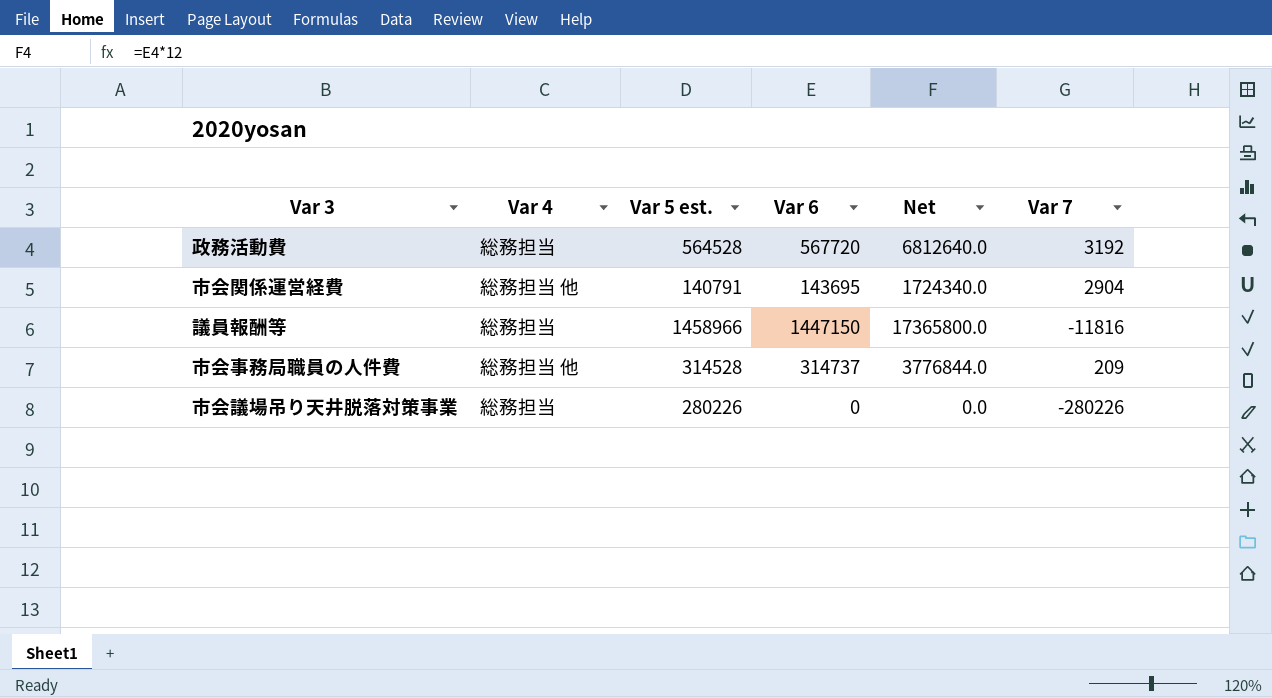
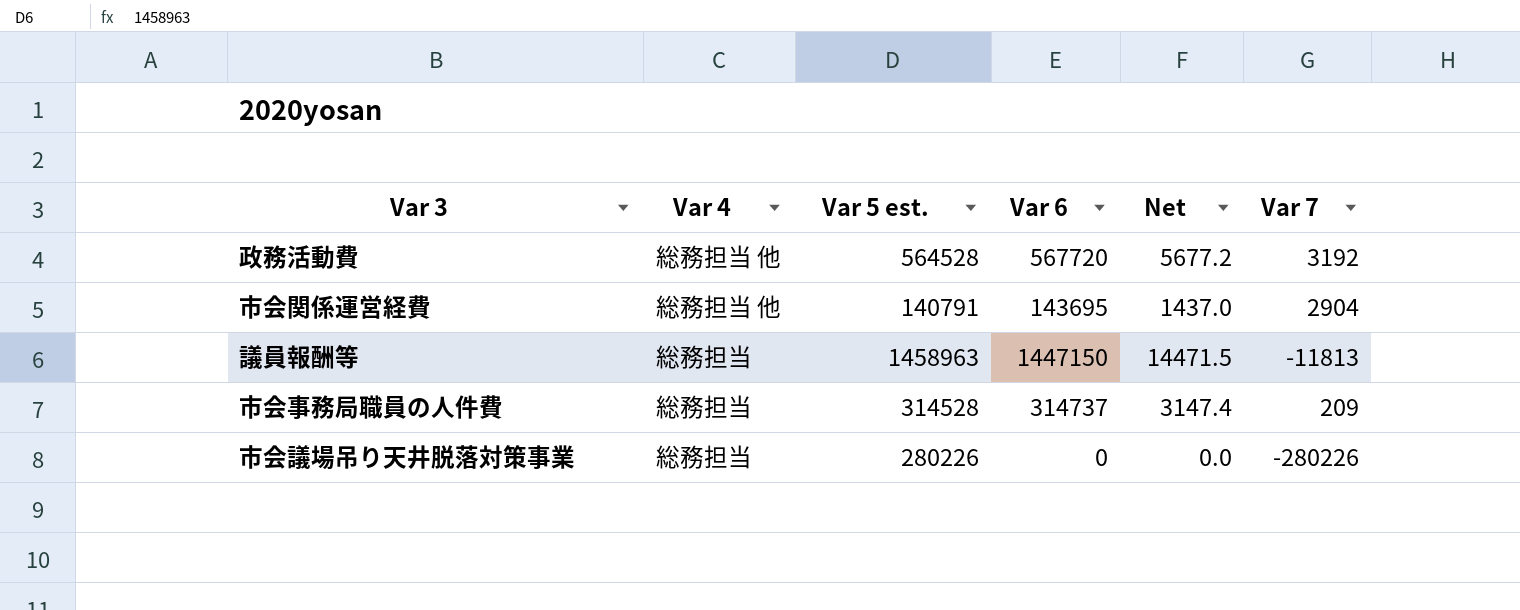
column Net | formula: [Var 6] * 12 -> [Var 6] * 0.01
政務活動費 | Var 4: 総務担当 -> 総務担当 他
議員報酬等 | Var 5 est.: 1458966 -> 1458963
議員報酬等 | Var 7: -11816 -> -11813
市会事務局職員の人件費 | Var 4: 総務担当 他 -> 総務担当

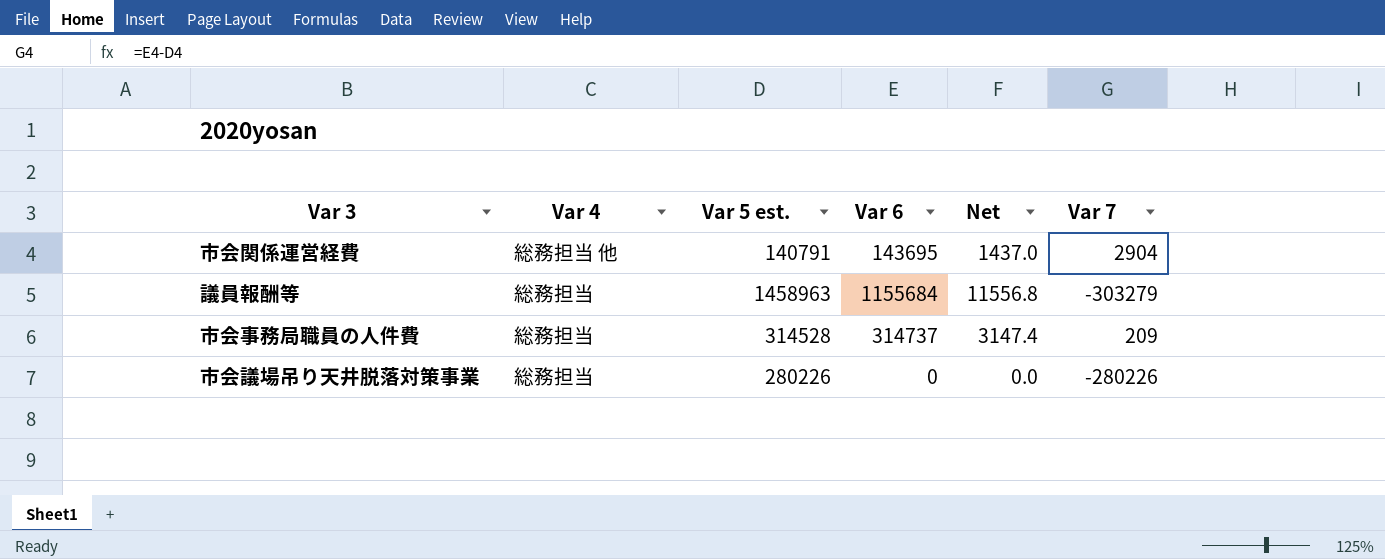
row 政務活動費: 総務担当 他 | 564528 | 567720 | 5677.2 | 3192 -> none
議員報酬等 | Var 6: 1447150 -> 1155684
議員報酬等 | Net: 14471.5 -> 11556.8
議員報酬等 | Var 7: -11813 -> -303279

